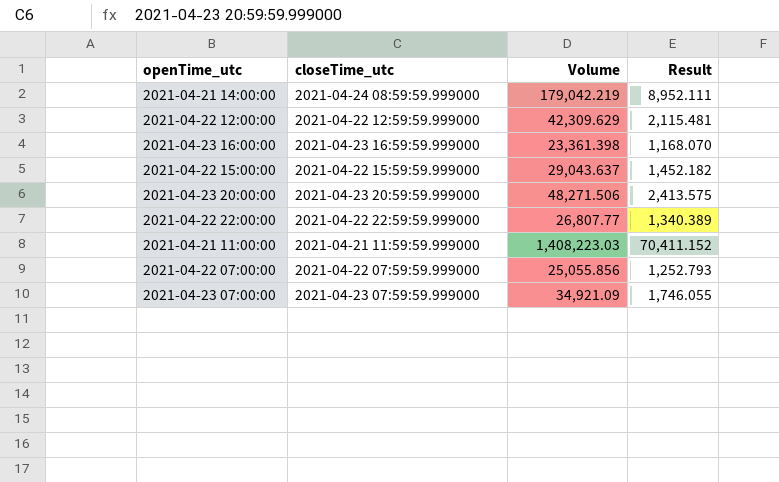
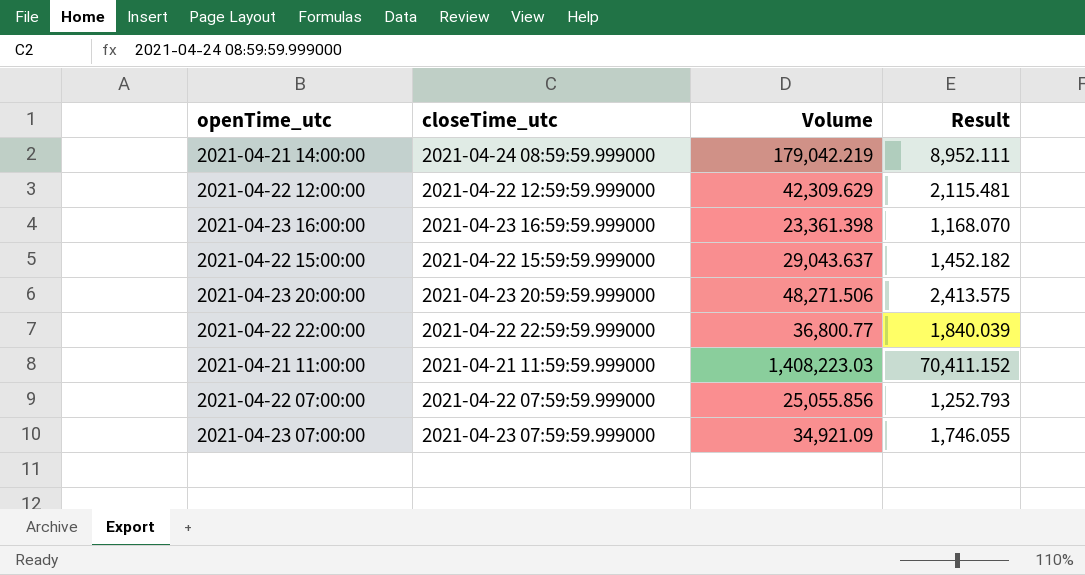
2021-04-22 22:00:00 | Volume: 26,807.77 -> 36,800.77
2021-04-22 22:00:00 | Result: 1,340.389 -> 1,840.039

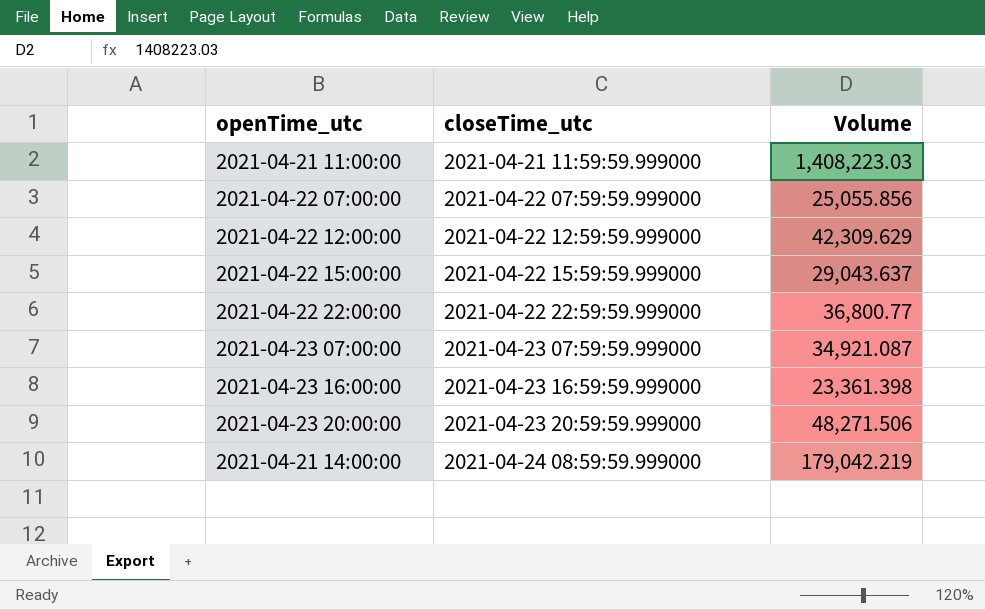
row order: none -> closeTime_utc ascending
column Result | formula: [Volume] * 0.05 -> none
2021-04-23 07:00:00 | Volume: 34,921.09 -> 34,921.087

